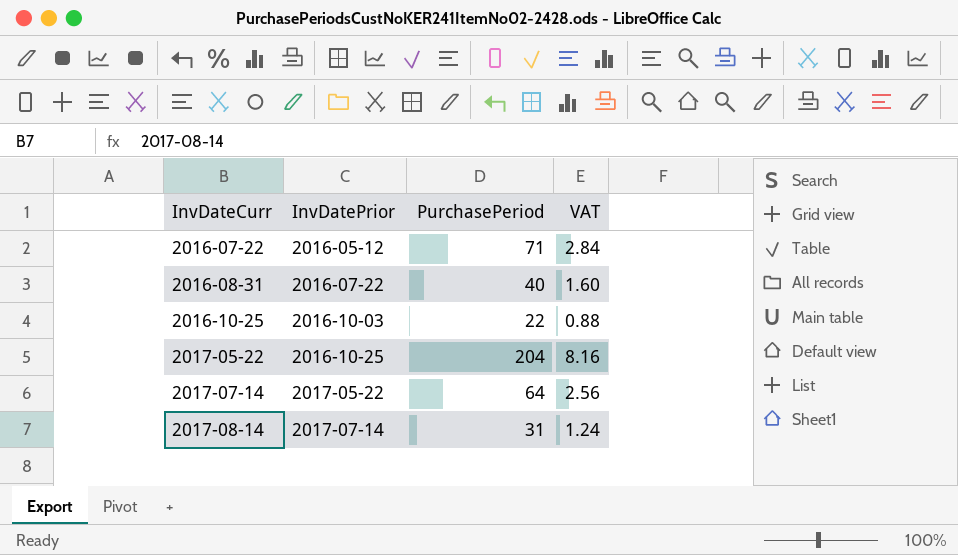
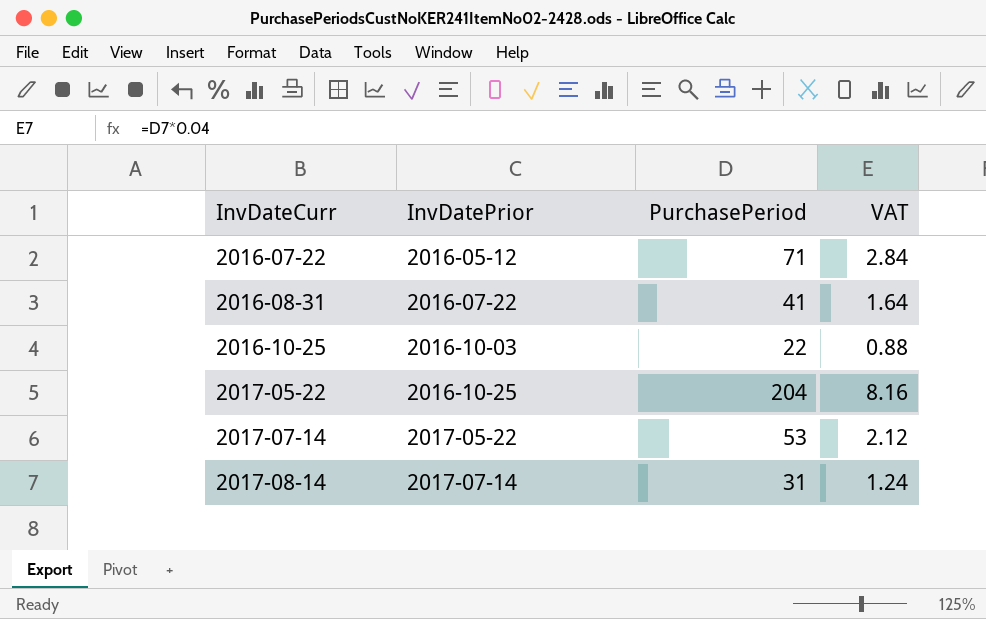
2016-08-31 | PurchasePeriod: 40 -> 41
2016-08-31 | VAT: 1.60 -> 1.64
2017-07-14 | PurchasePeriod: 64 -> 53
2017-07-14 | VAT: 2.56 -> 2.12

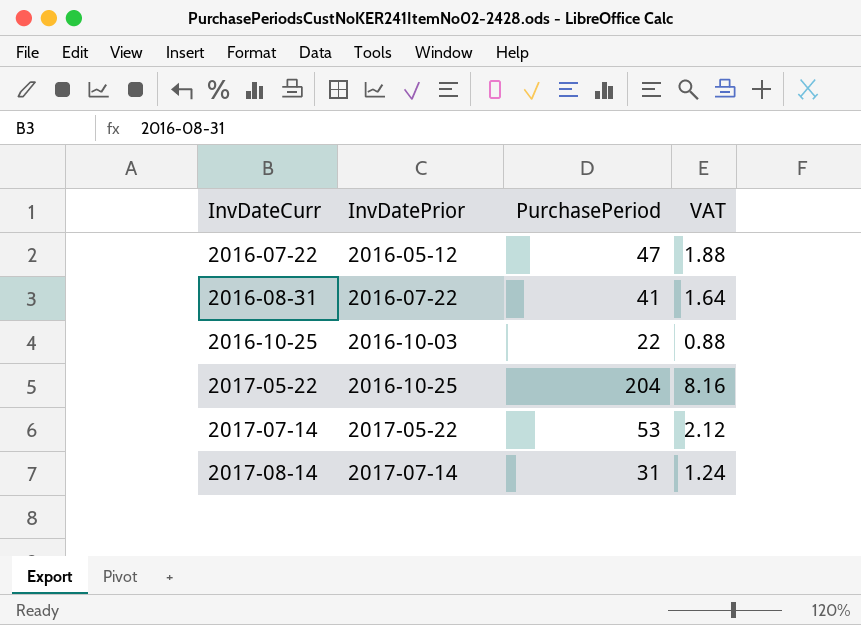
2016-07-22 | PurchasePeriod: 71 -> 47
2016-07-22 | VAT: 2.84 -> 1.88

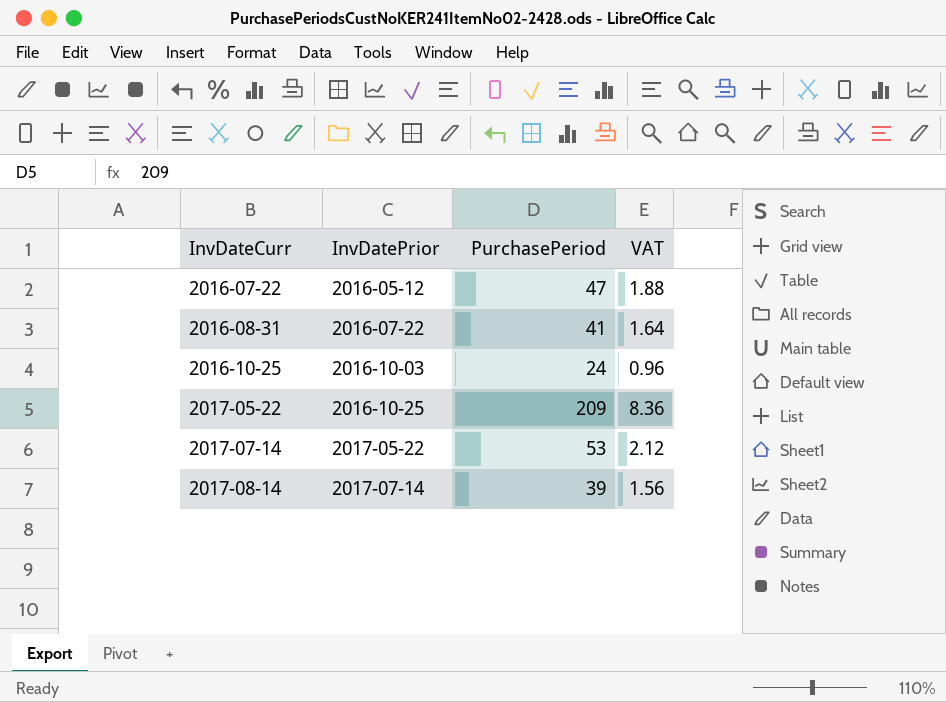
2016-10-25 | PurchasePeriod: 22 -> 24
2016-10-25 | VAT: 0.88 -> 0.96
2017-05-22 | PurchasePeriod: 204 -> 209
2017-05-22 | VAT: 8.16 -> 8.36
2017-08-14 | PurchasePeriod: 31 -> 39
2017-08-14 | VAT: 1.24 -> 1.56

